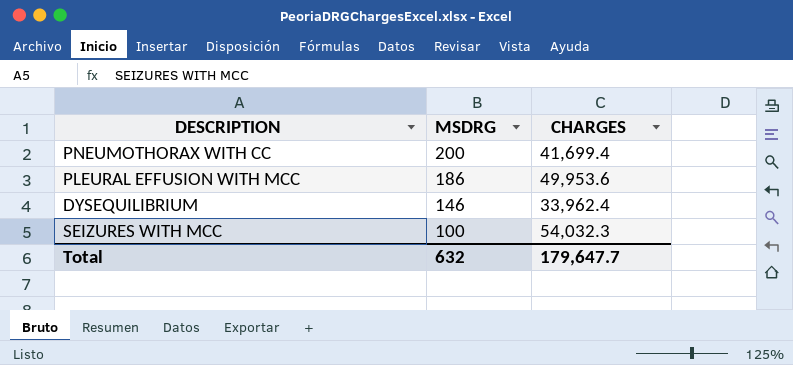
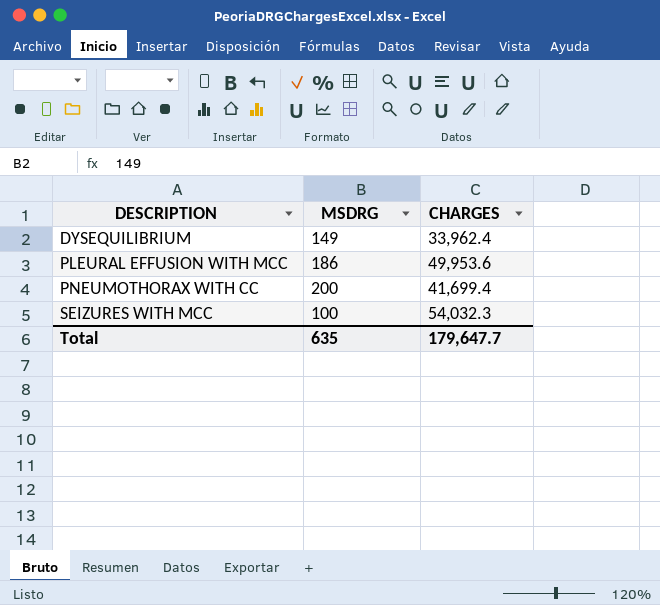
row order: MSDRG descending -> DESCRIPTION ascending
DYSEQUILIBRIUM | MSDRG: 146 -> 149
Total | MSDRG: 632 -> 635

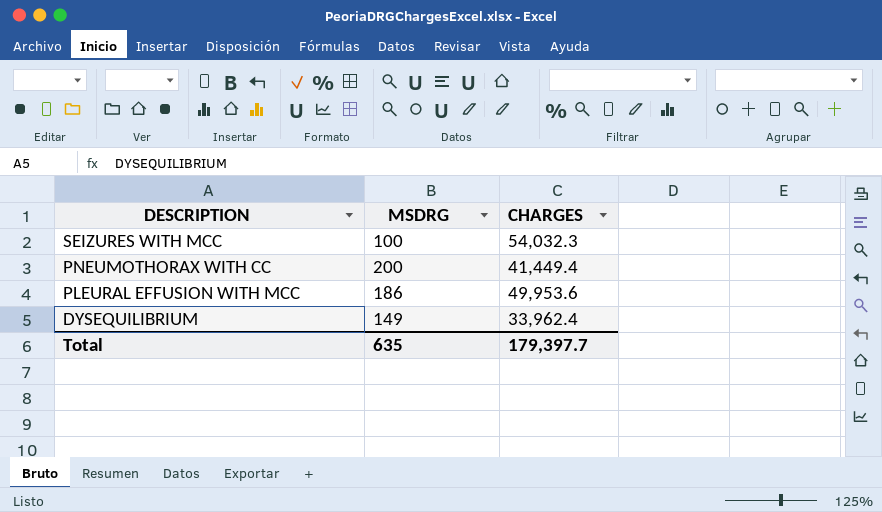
row order: DESCRIPTION ascending -> DESCRIPTION descending
PNEUMOTHORAX WITH CC | CHARGES: 41,699.4 -> 41,449.4
Total | CHARGES: 179,647.7 -> 179,397.7

